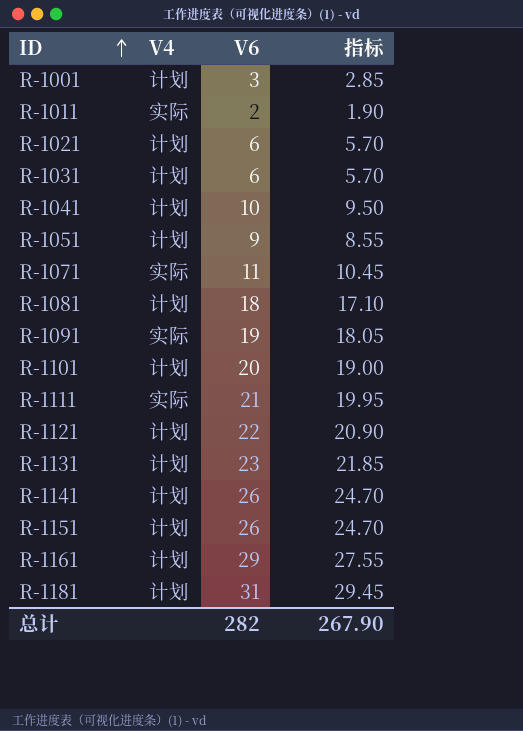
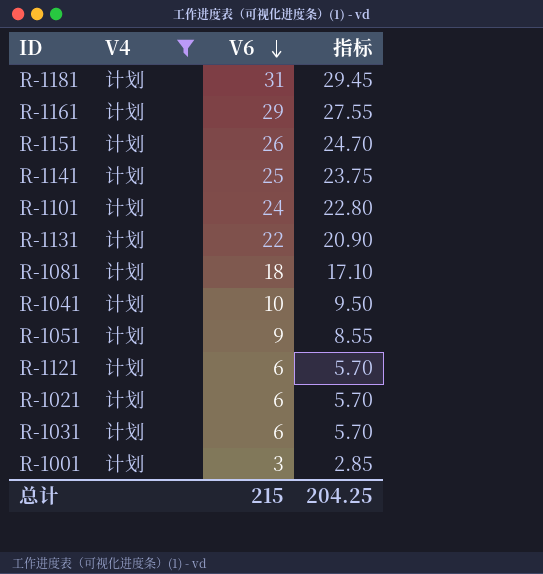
filter: none -> V4 = 计划
row order: ID ascending -> V6 descending
R-1141 | V6: 26 -> 25
R-1141 | 指标: 24.70 -> 23.75
R-1101 | V6: 20 -> 24
R-1101 | 指标: 19.00 -> 22.80
R-1131 | V6: 23 -> 22
R-1131 | 指标: 21.85 -> 20.90
R-1121 | V6: 22 -> 6
R-1121 | 指标: 20.90 -> 5.70
总计 | V6: 282 -> 215
总计 | 指标: 267.90 -> 204.25

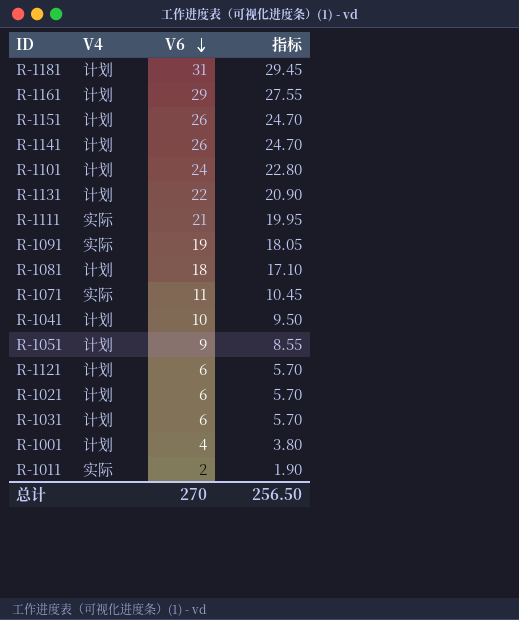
filter: V4 = 计划 -> none
R-1141 | V6: 25 -> 26
R-1141 | 指标: 23.75 -> 24.70
R-1001 | V6: 3 -> 4
R-1001 | 指标: 2.85 -> 3.80
总计 | V6: 215 -> 270
总计 | 指标: 204.25 -> 256.50

